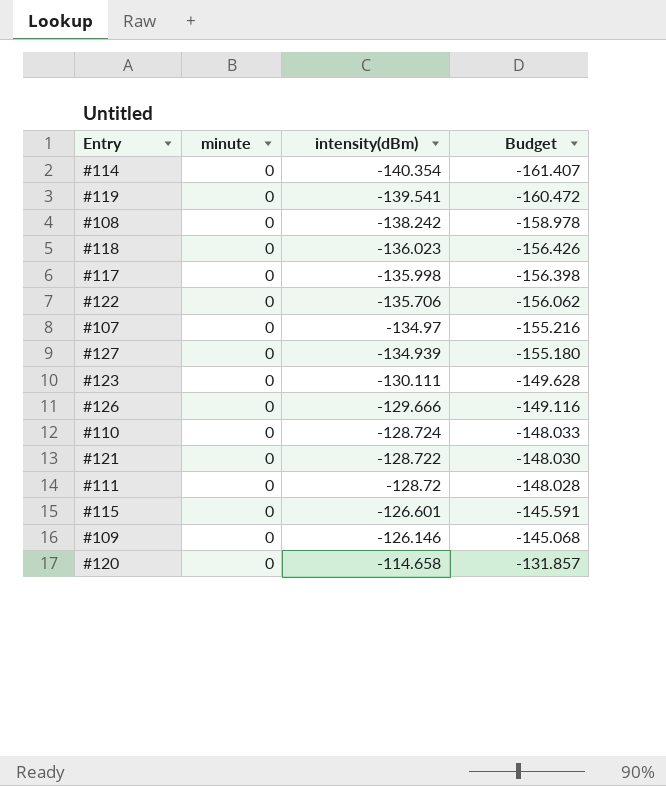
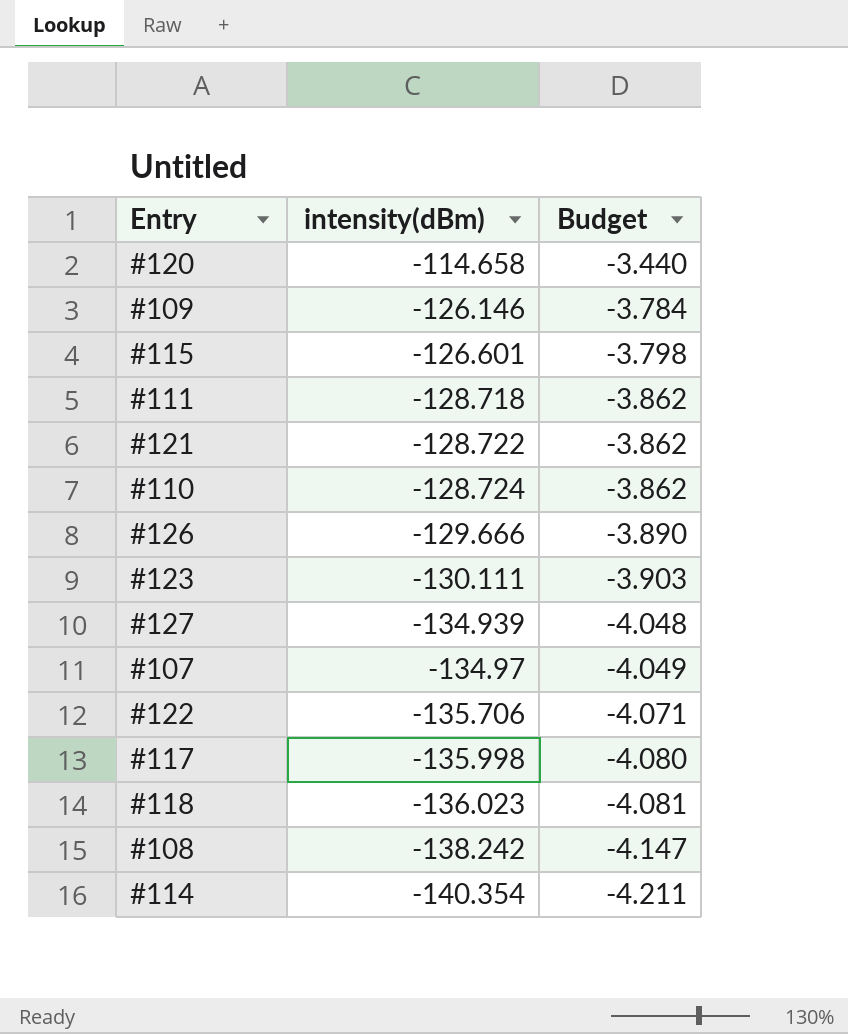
row order: intensity(dBm) ascending -> intensity(dBm) descending
column minute | position: 2 -> none
column Budget | formula: [intensity(dBm)] * 1.15 -> [intensity(dBm)] * 0.03
row #119: 0 | -139.541 | -160.472 -> none
#111 | intensity(dBm): -128.72 -> -128.718

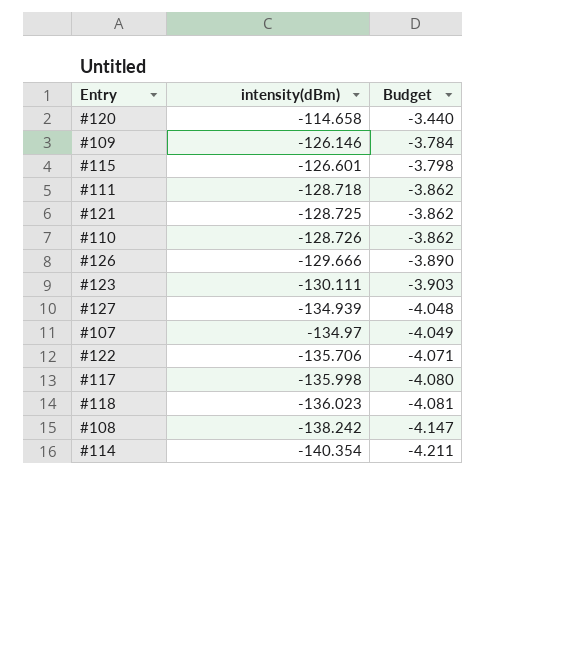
#121 | intensity(dBm): -128.722 -> -128.725
#110 | intensity(dBm): -128.724 -> -128.726

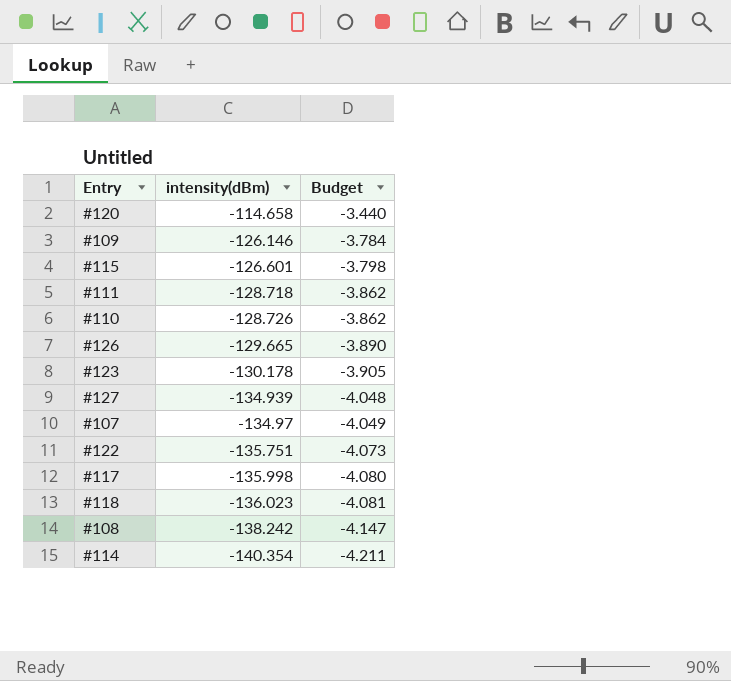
row #121: -128.725 | -3.862 -> none
#126 | intensity(dBm): -129.666 -> -129.665
#123 | intensity(dBm): -130.111 -> -130.178
#123 | Budget: -3.903 -> -3.905
#122 | intensity(dBm): -135.706 -> -135.751
#122 | Budget: -4.071 -> -4.073

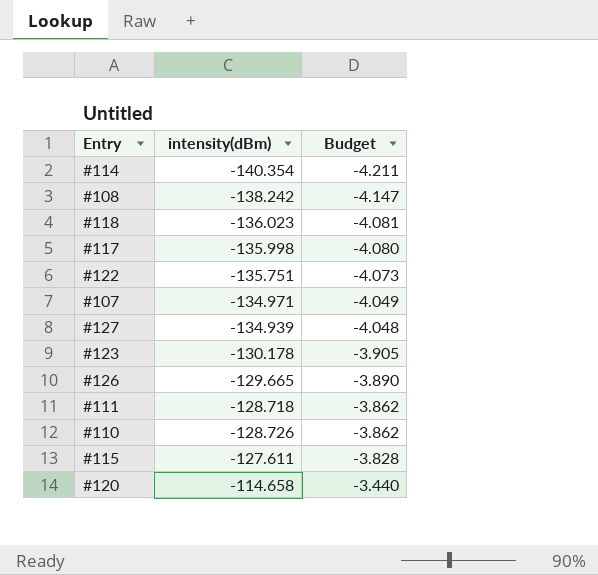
row order: intensity(dBm) descending -> Budget ascending
row #109: -126.146 | -3.784 -> none
#107 | intensity(dBm): -134.97 -> -134.971
#115 | intensity(dBm): -126.601 -> -127.611
#115 | Budget: -3.798 -> -3.828

